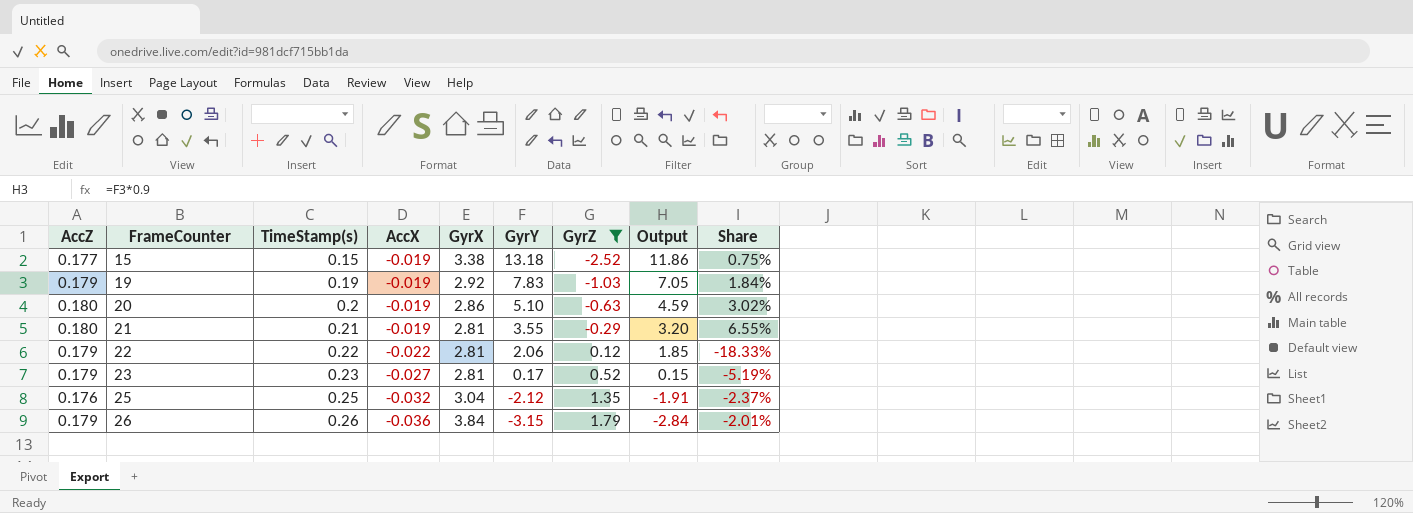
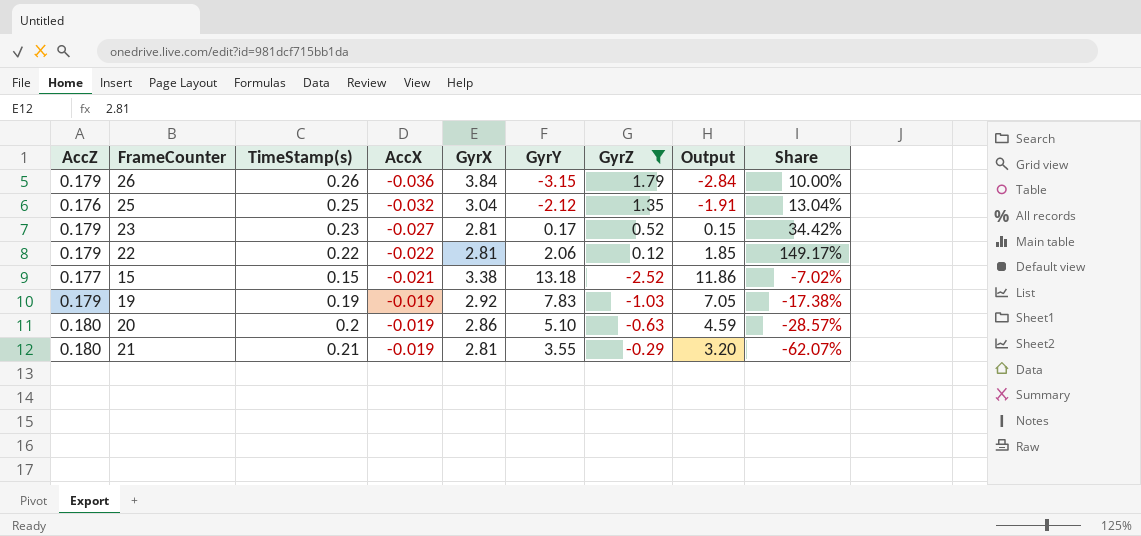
row order: FrameCounter ascending -> AccX ascending
column Share | formula: [AccX] / [GyrZ] -> [AccZ] / [GyrZ]
15 | AccX: -0.019 -> -0.021

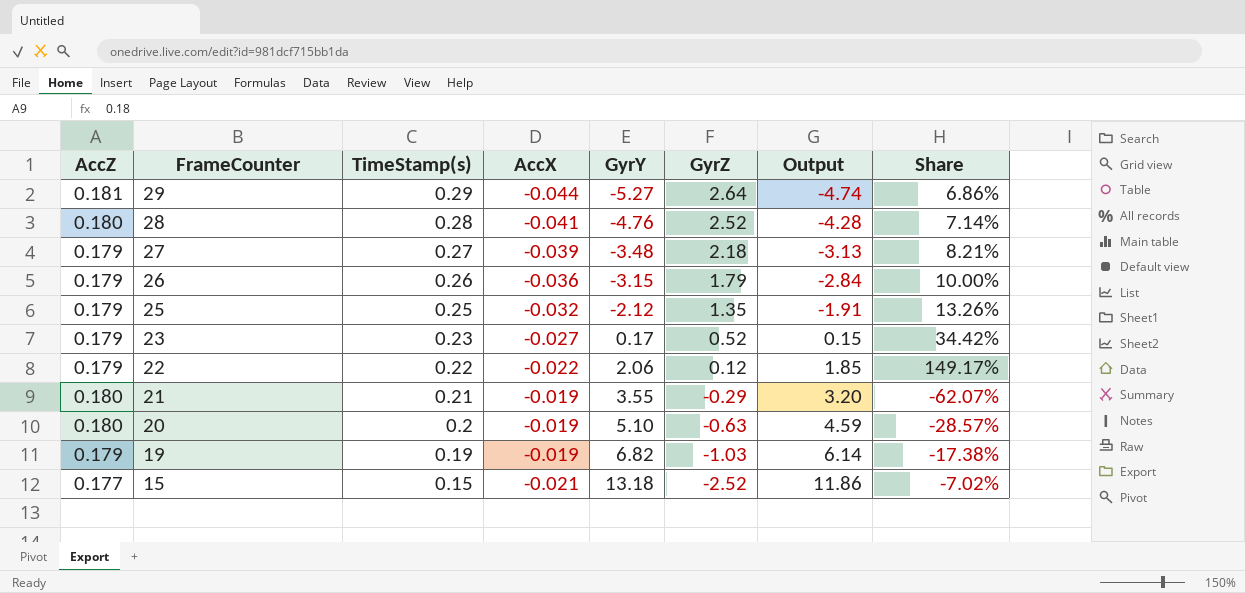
filter: GyrZ <= 1.79 -> none
row order: AccX ascending -> FrameCounter descending
column GyrX | position: 5 -> none
25 | AccZ: 0.176 -> 0.179
25 | Share: 13.04% -> 13.26%
19 | GyrY: 7.83 -> 6.82
19 | Output: 7.05 -> 6.14

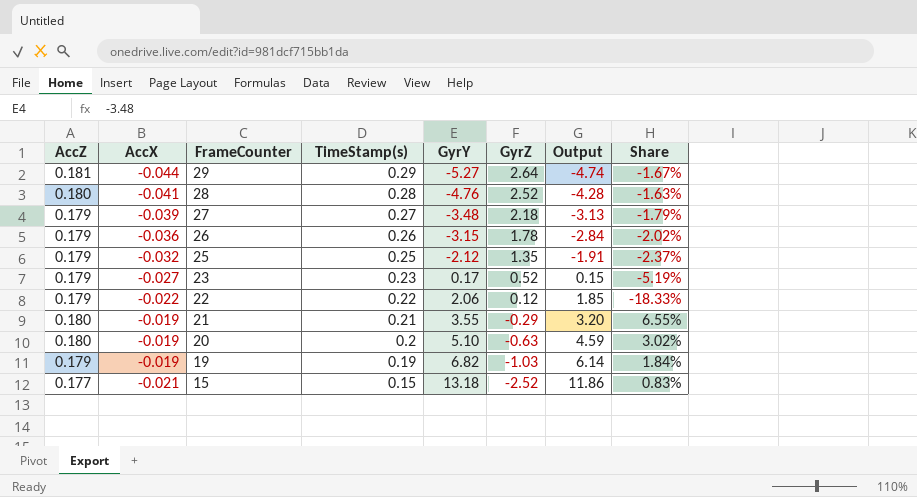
column AccX | position: 4 -> 2
column Share | formula: [AccZ] / [GyrZ] -> [AccX] / [GyrZ]
26 | GyrZ: 1.79 -> 1.78

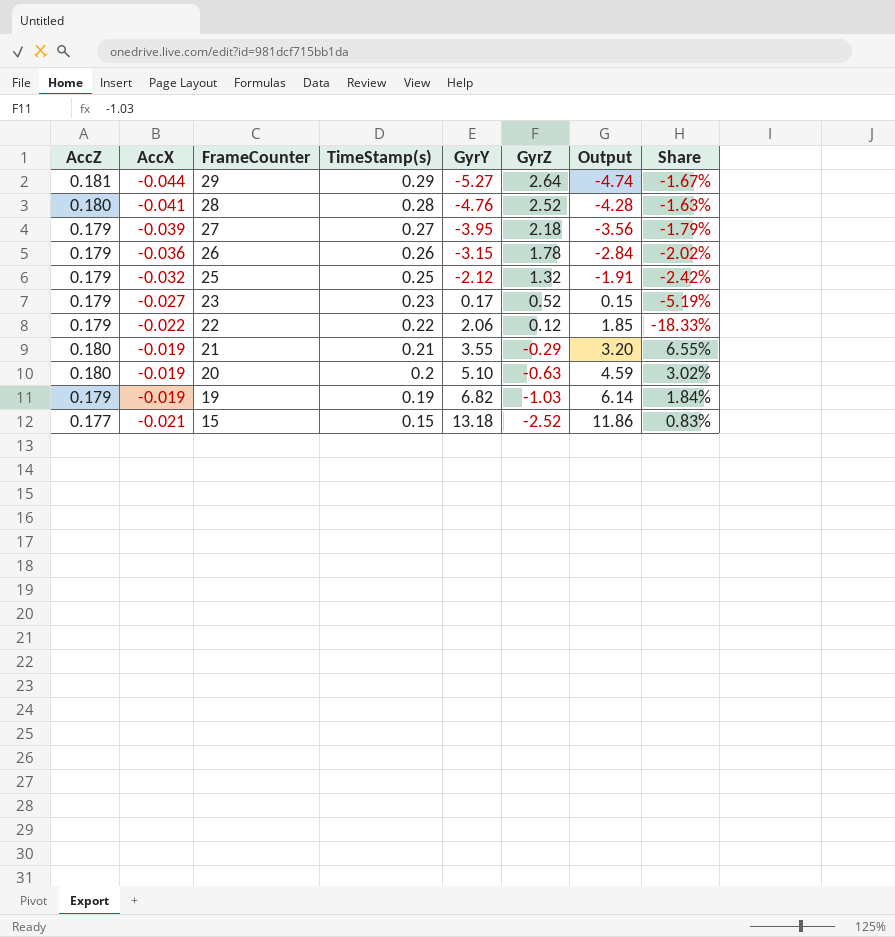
27 | GyrY: -3.48 -> -3.95
27 | Output: -3.13 -> -3.56
25 | GyrZ: 1.35 -> 1.32
25 | Share: -2.37% -> -2.42%

